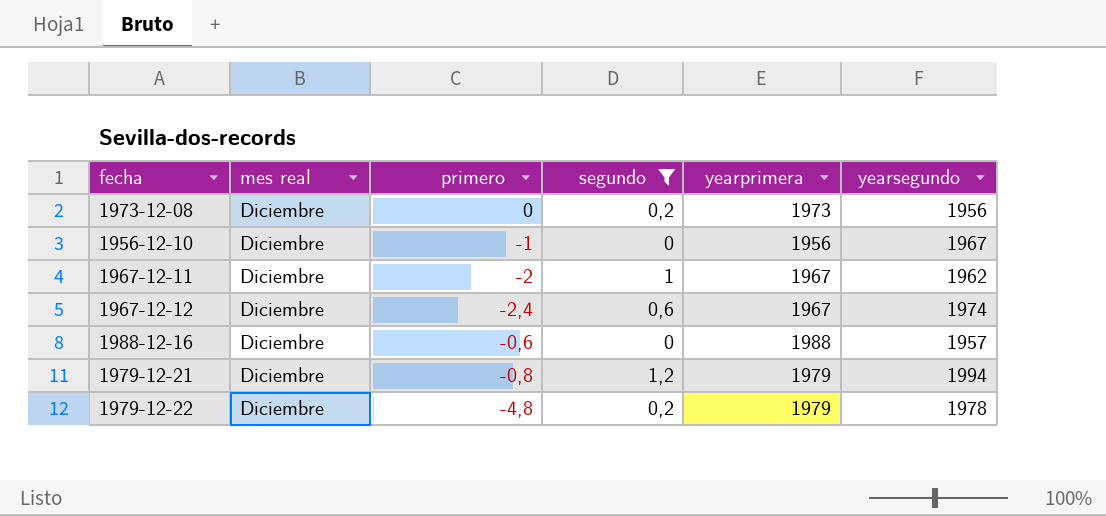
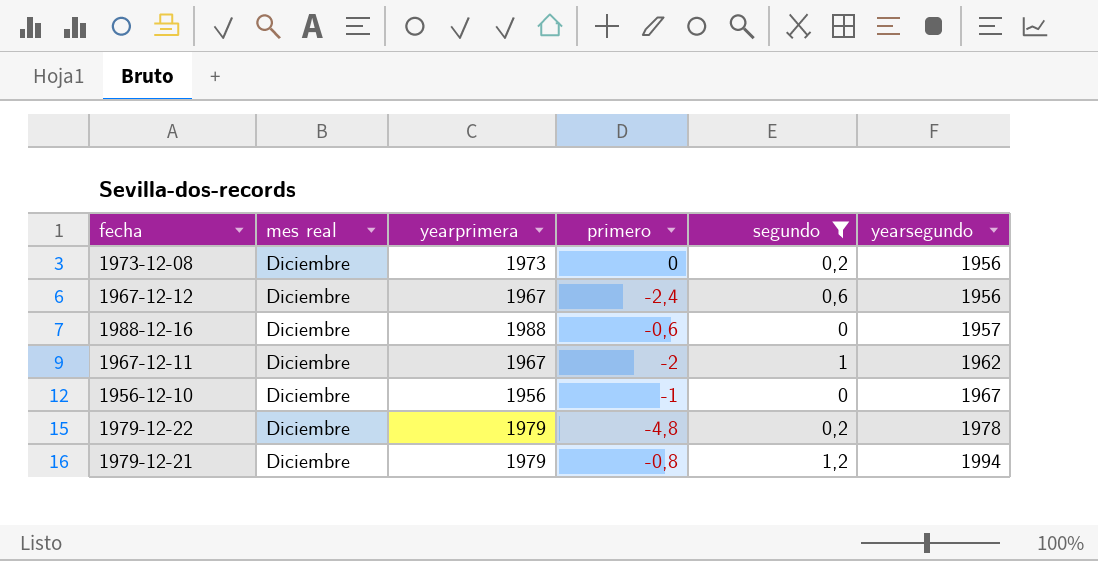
row order: none -> yearsegundo ascending
column yearprimera | position: 5 -> 3
1967-12-12 | yearsegundo: 1974 -> 1956

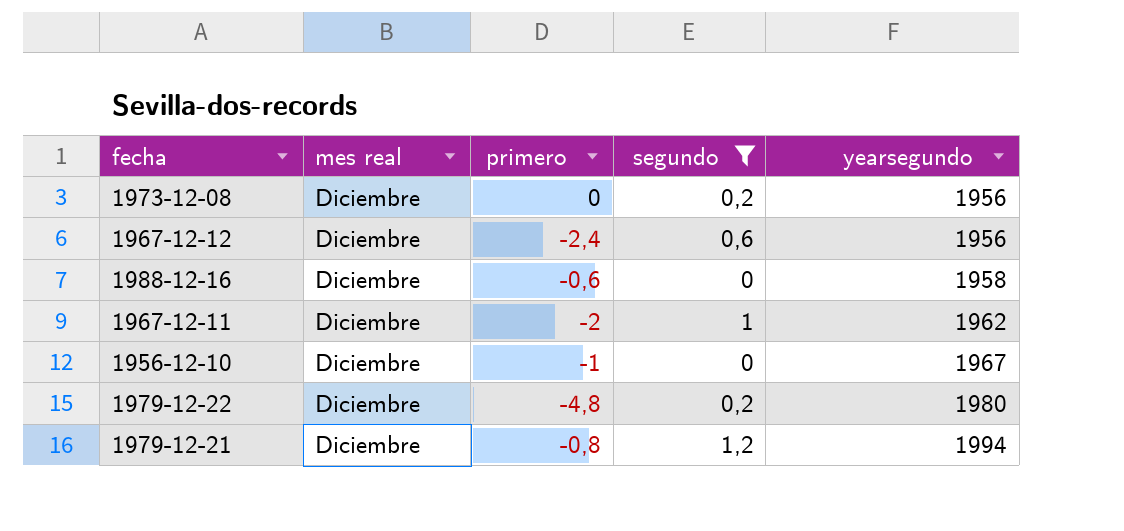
column yearprimera | position: 3 -> none
1988-12-16 | yearsegundo: 1957 -> 1958
1979-12-22 | yearsegundo: 1978 -> 1980

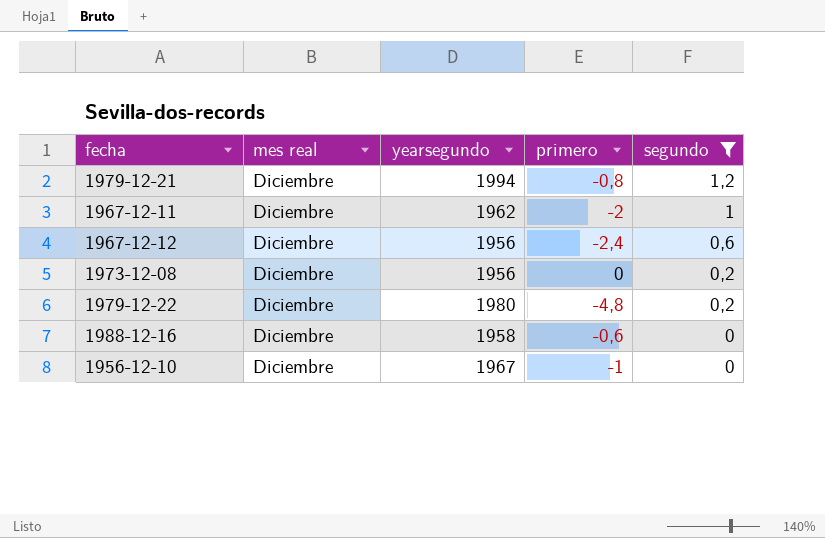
row order: yearsegundo ascending -> segundo descending
column yearsegundo | position: 5 -> 3

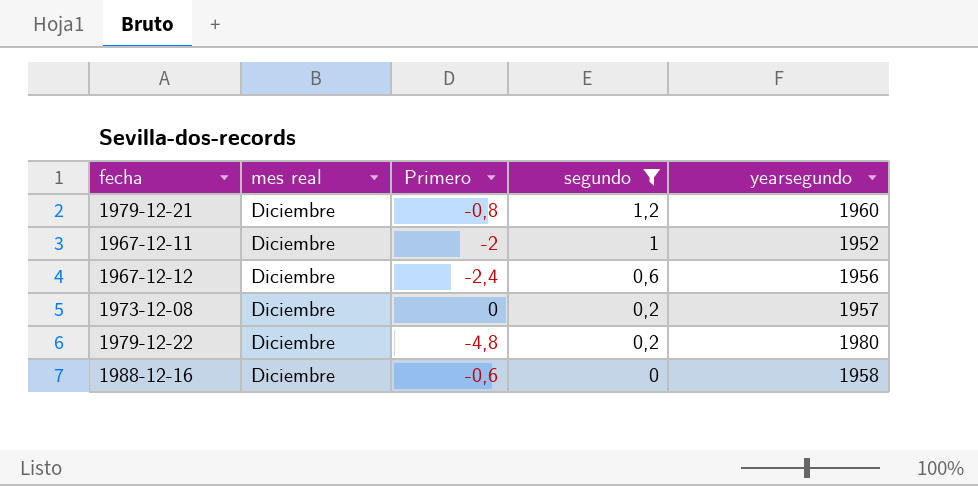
column name: primero -> Primero
column yearsegundo | position: 3 -> 5
row 1956-12-10: Diciembre | 1967 | -1 | 0 -> none
1979-12-21 | yearsegundo: 1994 -> 1960
1967-12-11 | yearsegundo: 1962 -> 1952
1973-12-08 | yearsegundo: 1956 -> 1957

